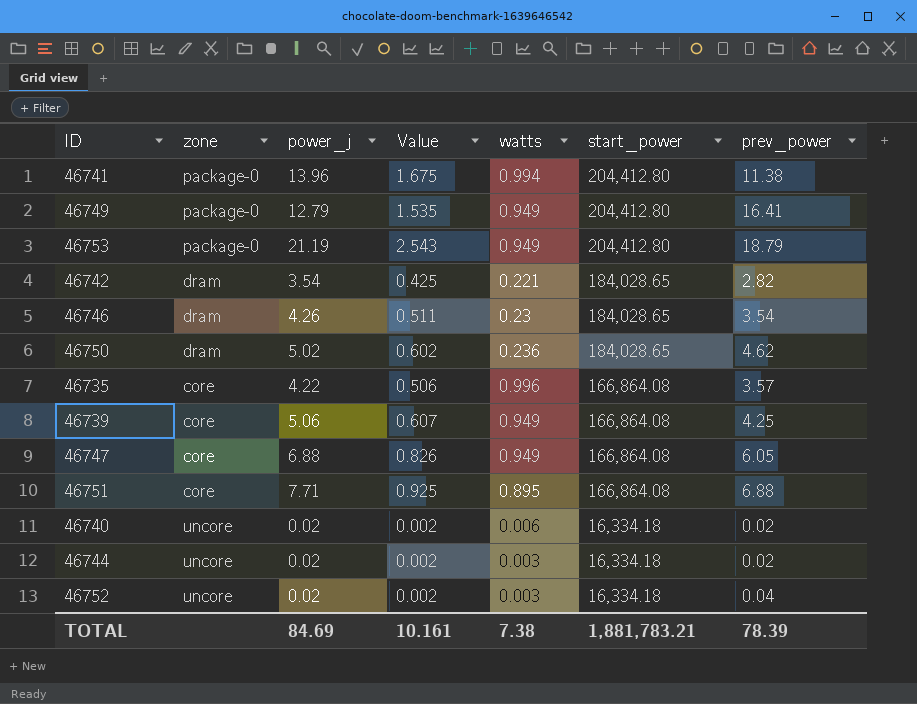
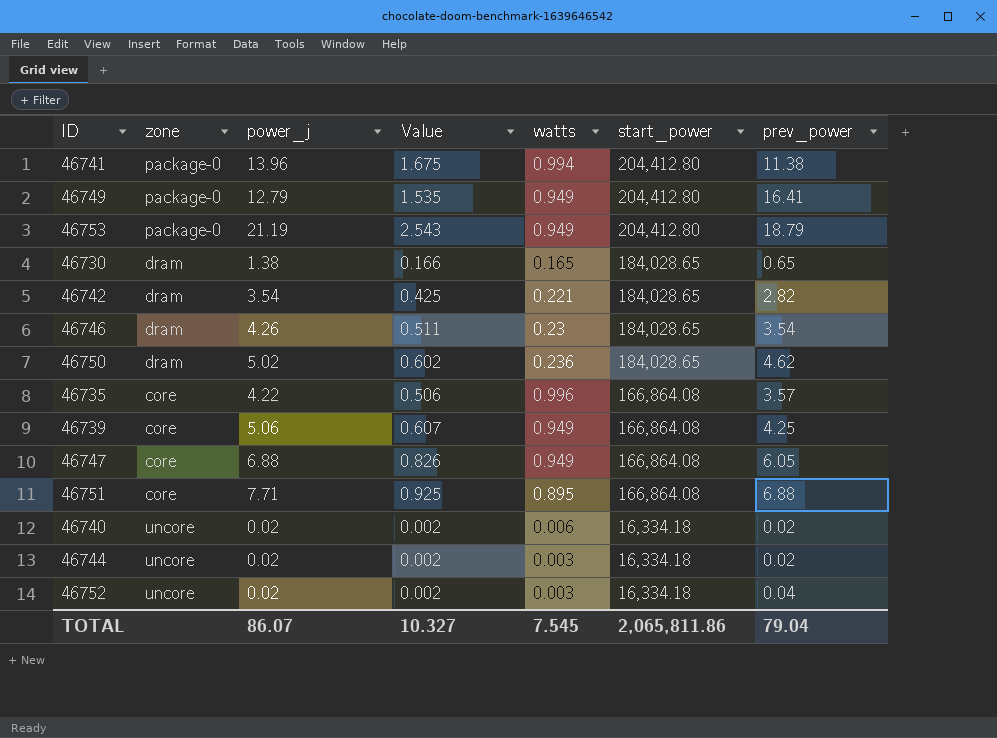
row 46730: none -> dram | 1.38 | 0.166 | 0.165 | 184,028.65 | 0.65
TOTAL | power_j: 84.69 -> 86.07
TOTAL | Value: 10.161 -> 10.327
TOTAL | watts: 7.38 -> 7.545
TOTAL | start_power: 1,881,783.21 -> 2,065,811.86
TOTAL | prev_power: 78.39 -> 79.04

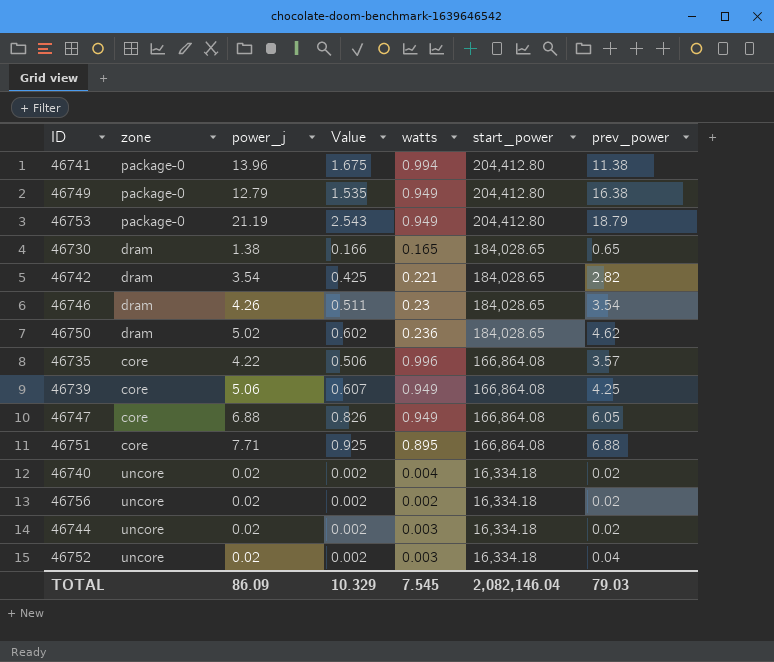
46749 | prev_power: 16.41 -> 16.38
46740 | watts: 0.006 -> 0.004
row 46756: none -> uncore | 0.02 | 0.002 | 0.002 | 16,334.18 | 0.02
TOTAL | power_j: 86.07 -> 86.09
TOTAL | Value: 10.327 -> 10.329
TOTAL | start_power: 2,065,811.86 -> 2,082,146.04
TOTAL | prev_power: 79.04 -> 79.03

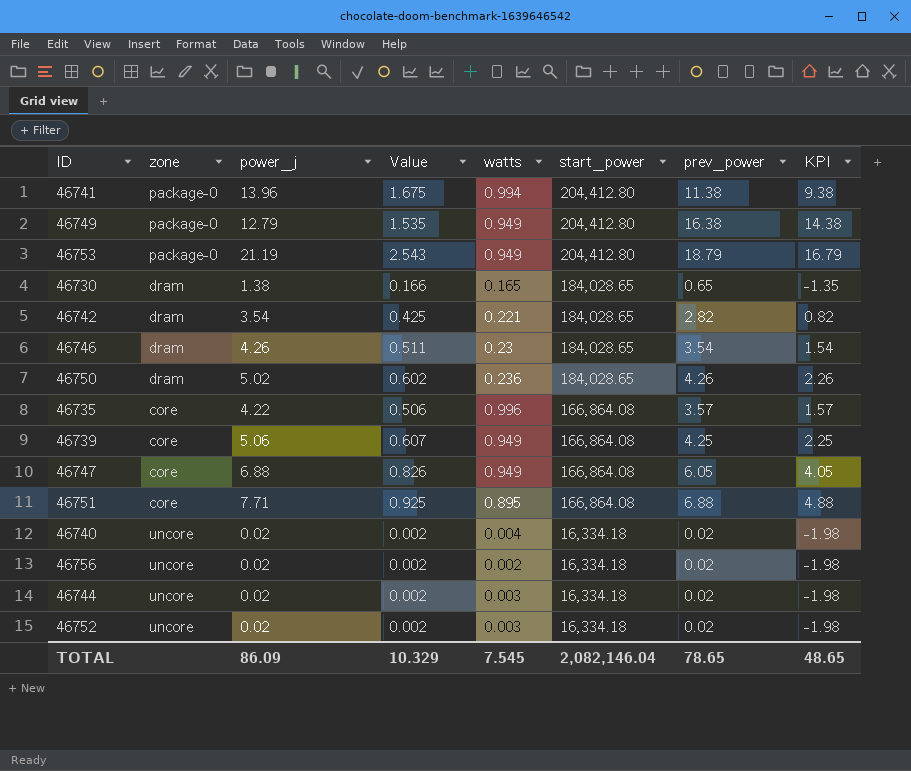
column KPI | formula: none -> [prev_power] - 2
46750 | prev_power: 4.62 -> 4.26
46752 | prev_power: 0.04 -> 0.02
TOTAL | prev_power: 79.03 -> 78.65

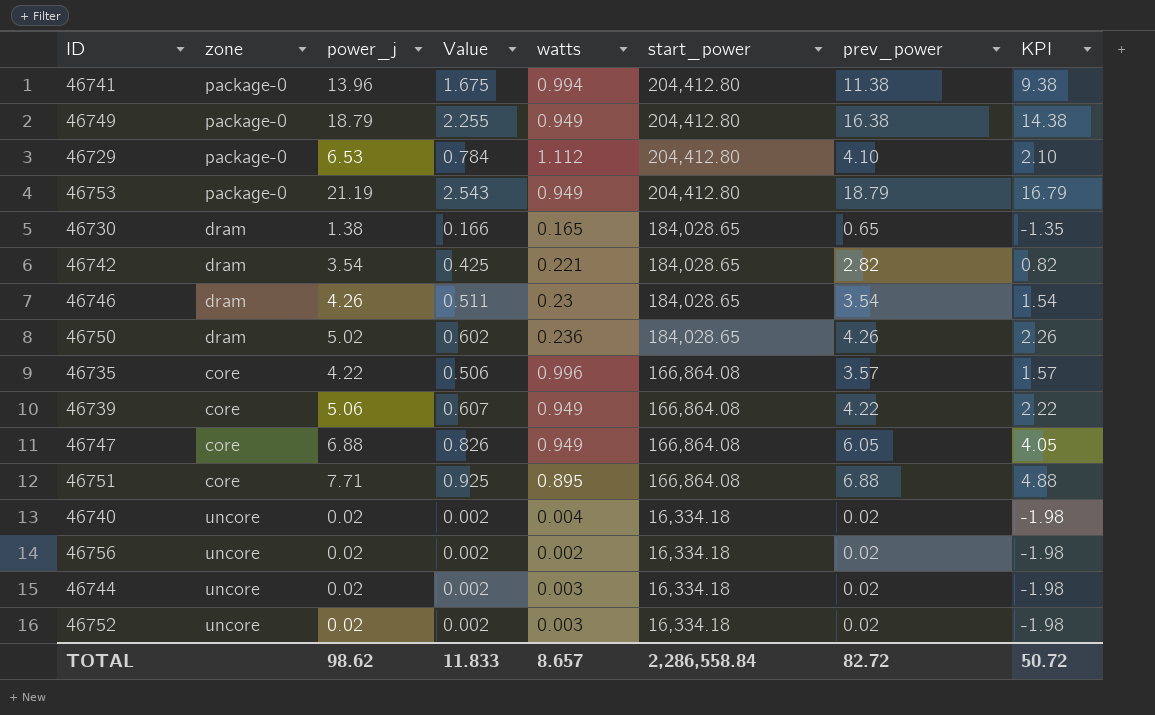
46749 | power_j: 12.79 -> 18.79
46749 | Value: 1.535 -> 2.255
row 46729: none -> package-0 | 6.53 | 0.784 | 1.112 | 204,412.80 | 4.10 | 2.10
46739 | prev_power: 4.25 -> 4.22
46739 | KPI: 2.25 -> 2.22
TOTAL | power_j: 86.09 -> 98.62
TOTAL | Value: 10.329 -> 11.833
TOTAL | watts: 7.545 -> 8.657
TOTAL | start_power: 2,082,146.04 -> 2,286,558.84
TOTAL | prev_power: 78.65 -> 82.72
TOTAL | KPI: 48.65 -> 50.72

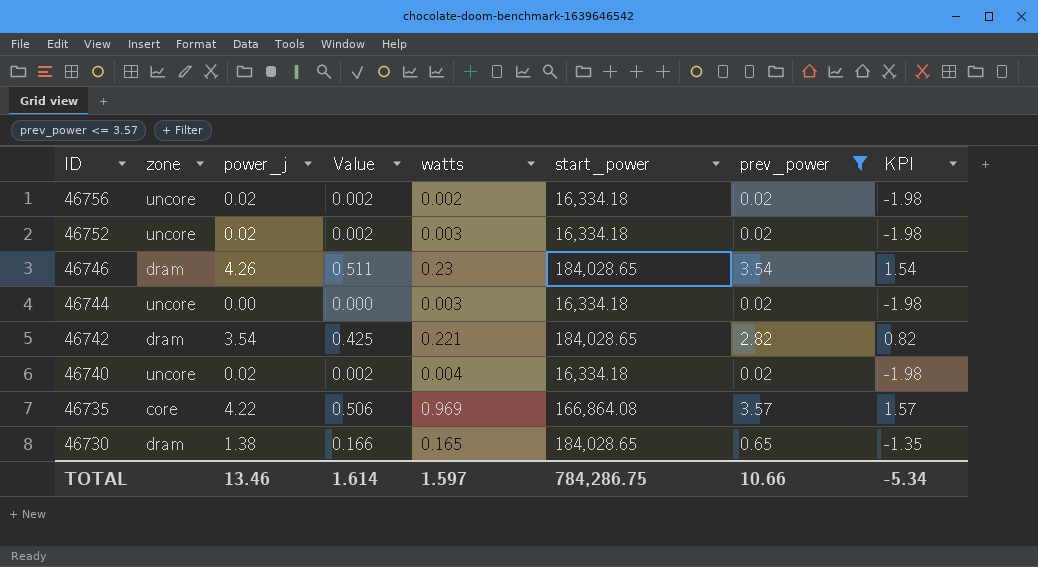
filter: none -> prev_power <= 3.57
row order: start_power descending -> ID descending
46744 | power_j: 0.02 -> 0.00
46744 | Value: 0.002 -> 0.000
46735 | watts: 0.996 -> 0.969
TOTAL | power_j: 98.62 -> 13.46
TOTAL | Value: 11.833 -> 1.614
TOTAL | watts: 8.657 -> 1.597
TOTAL | start_power: 2,286,558.84 -> 784,286.75
TOTAL | prev_power: 82.72 -> 10.66
TOTAL | KPI: 50.72 -> -5.34

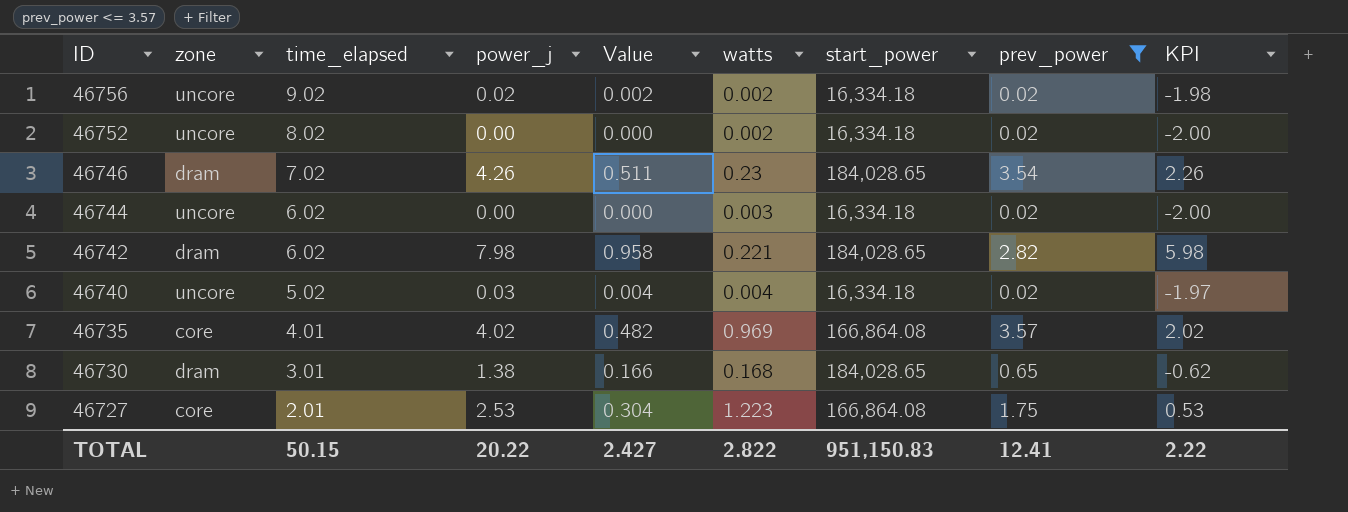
column time_elapsed | position: none -> 3
column KPI | formula: [prev_power] - 2 -> [power_j] - 2
46752 | power_j: 0.02 -> 0.00
46752 | Value: 0.002 -> 0.000
46752 | watts: 0.003 -> 0.002
46742 | power_j: 3.54 -> 7.98
46742 | Value: 0.425 -> 0.958
46740 | power_j: 0.02 -> 0.03
46740 | Value: 0.002 -> 0.004
46735 | power_j: 4.22 -> 4.02
46735 | Value: 0.506 -> 0.482
46730 | watts: 0.165 -> 0.168
row 46727: none -> core | 2.01 | 2.53 | 0.304 | 1.223 | 166,864.08 | 1.75 | 0.53
TOTAL | power_j: 13.46 -> 20.22
TOTAL | Value: 1.614 -> 2.427
TOTAL | watts: 1.597 -> 2.822
TOTAL | start_power: 784,286.75 -> 951,150.83
TOTAL | prev_power: 10.66 -> 12.41
TOTAL | KPI: -5.34 -> 2.22

